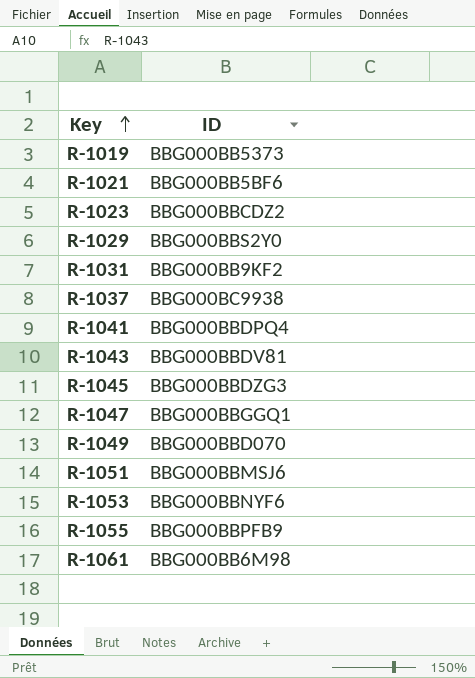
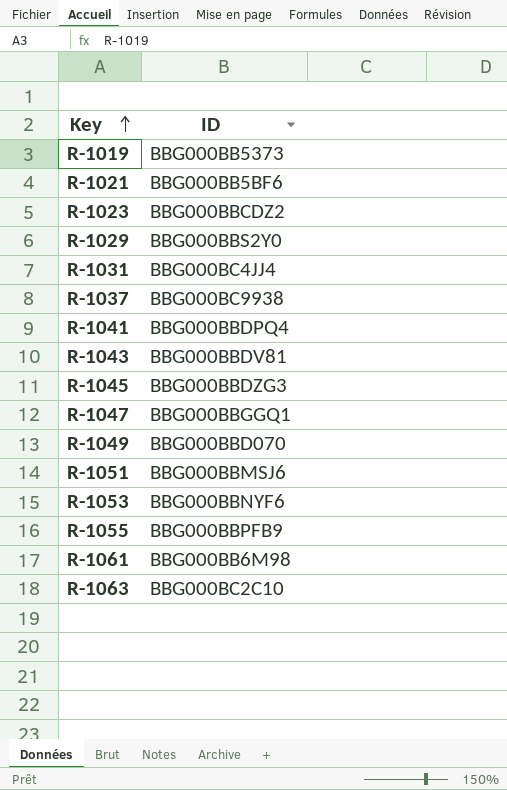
R-1031 | ID: BBG000BB9KF2 -> BBG000BC4JJ4
row R-1063: none -> BBG000BC2C10

